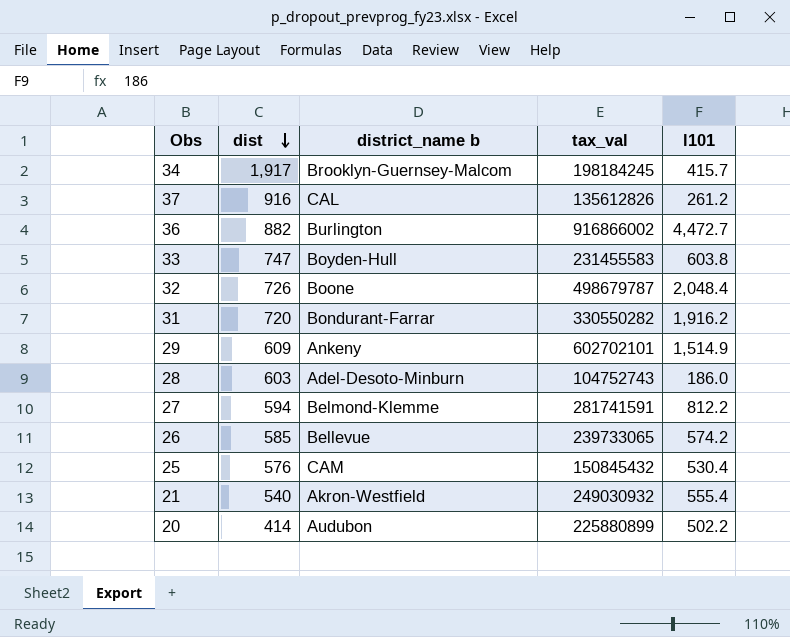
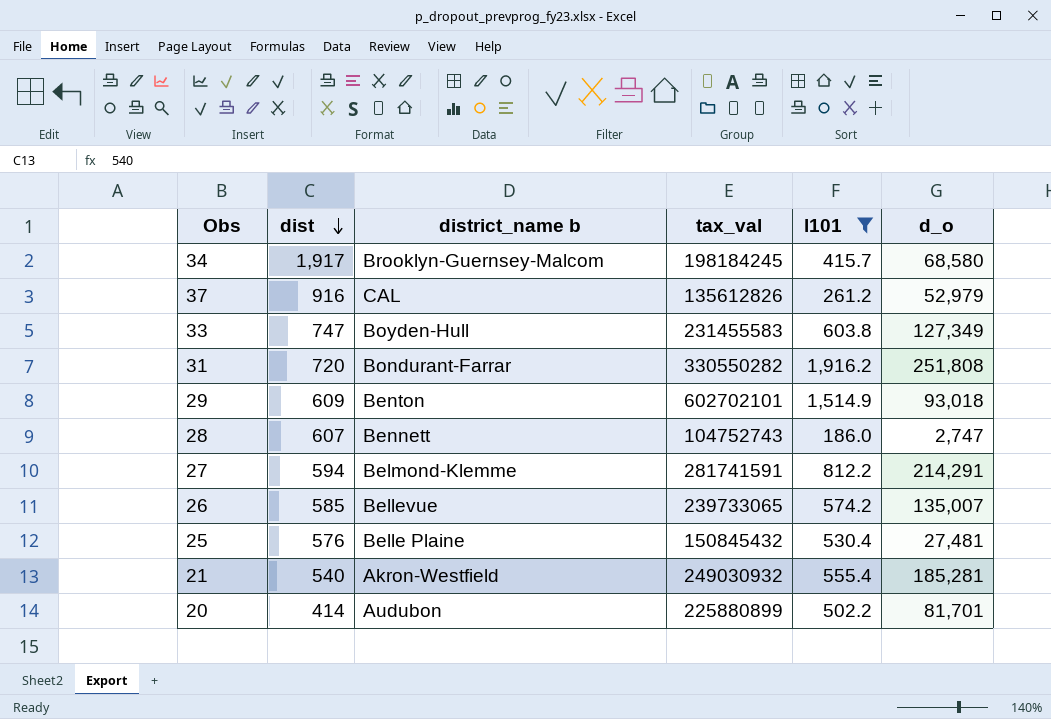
filter: none -> l101 <= 1,916.2
column d_o | position: none -> 6
29 | district_name b: Ankeny -> Benton
28 | dist: 603 -> 607
28 | district_name b: Adel-Desoto-Minburn -> Bennett
25 | district_name b: CAM -> Belle Plaine

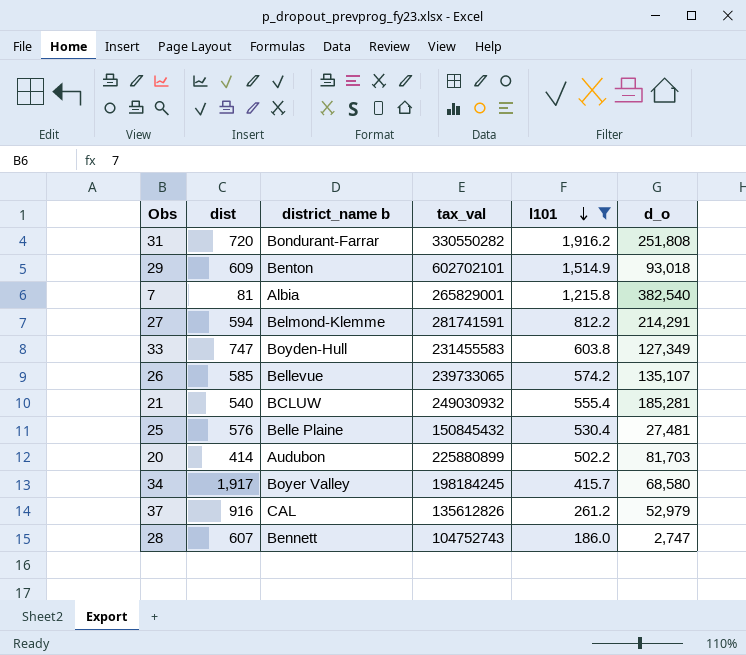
row order: dist descending -> l101 descending
row 7: none -> 81 | Albia | 265829001 | 1,215.8 | 382,540
26 | d_o: 135,007 -> 135,107
21 | district_name b: Akron-Westfield -> BCLUW
20 | d_o: 81,701 -> 81,703
34 | district_name b: Brooklyn-Guernsey-Malcom -> Boyer Valley

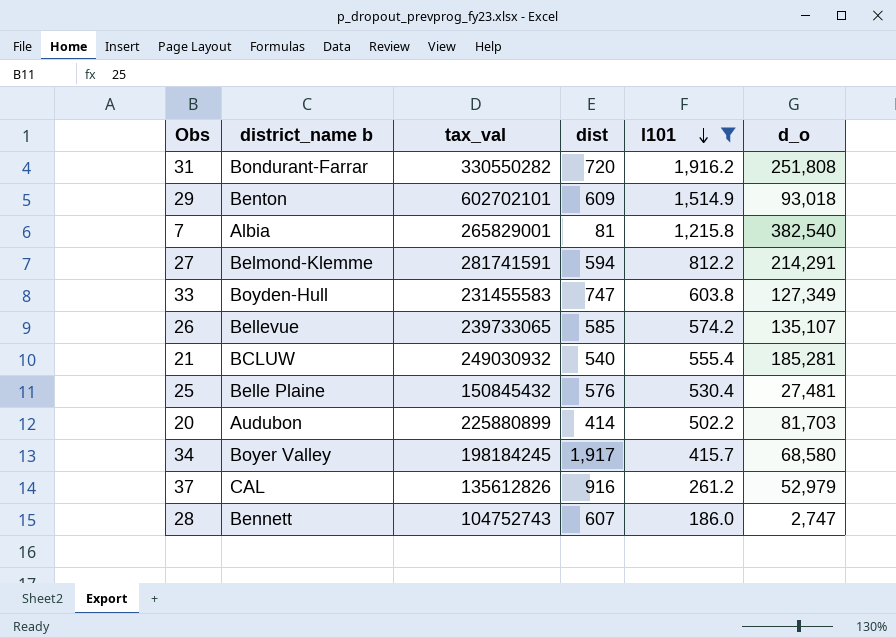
column dist | position: 2 -> 4

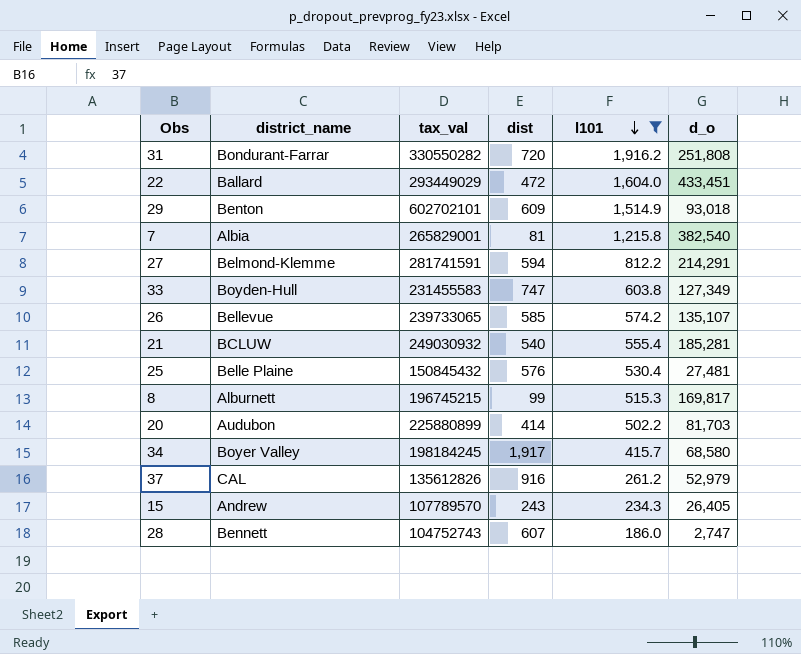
column name: district_name b -> district_name
row 22: none -> Ballard | 293449029 | 472 | 1,604.0 | 433,451
row 8: none -> Alburnett | 196745215 | 99 | 515.3 | 169,817
row 15: none -> Andrew | 107789570 | 243 | 234.3 | 26,405

